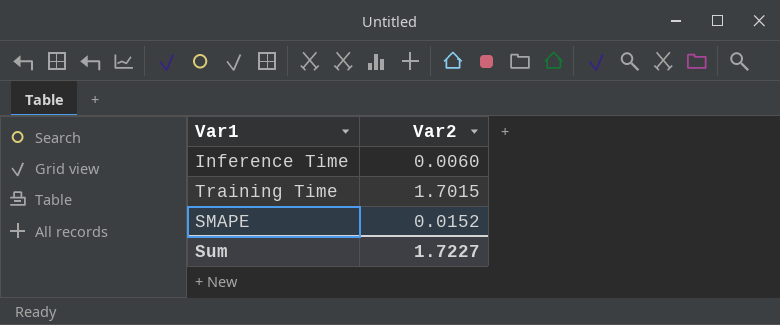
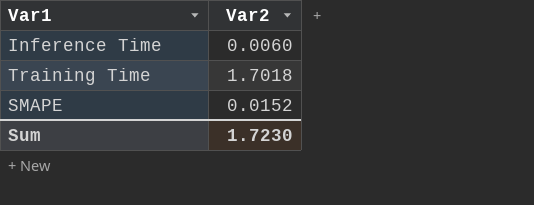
Training Time | Var2: 1.7015 -> 1.7018
Sum | Var2: 1.7227 -> 1.7230

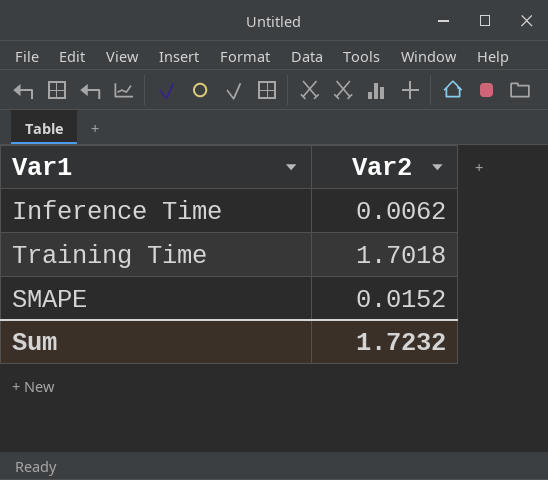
Inference Time | Var2: 0.0060 -> 0.0062
Sum | Var2: 1.7230 -> 1.7232

